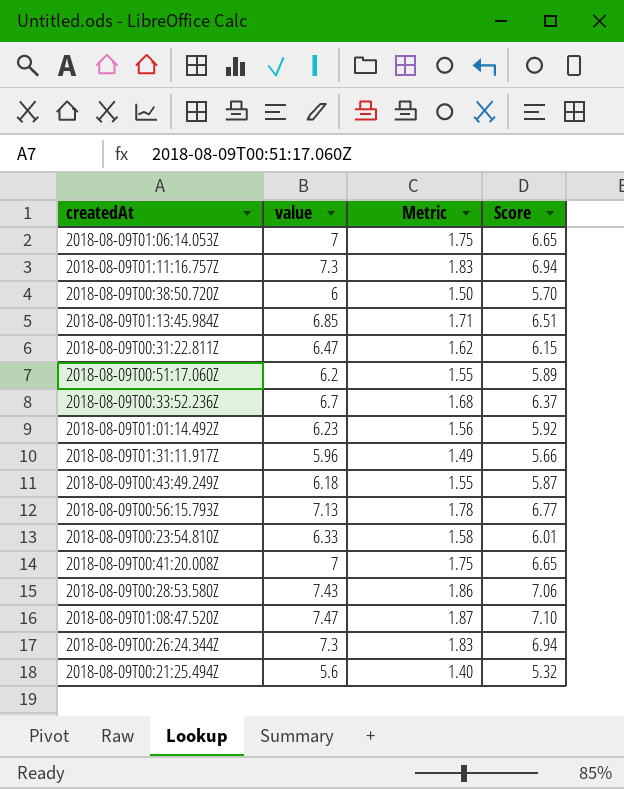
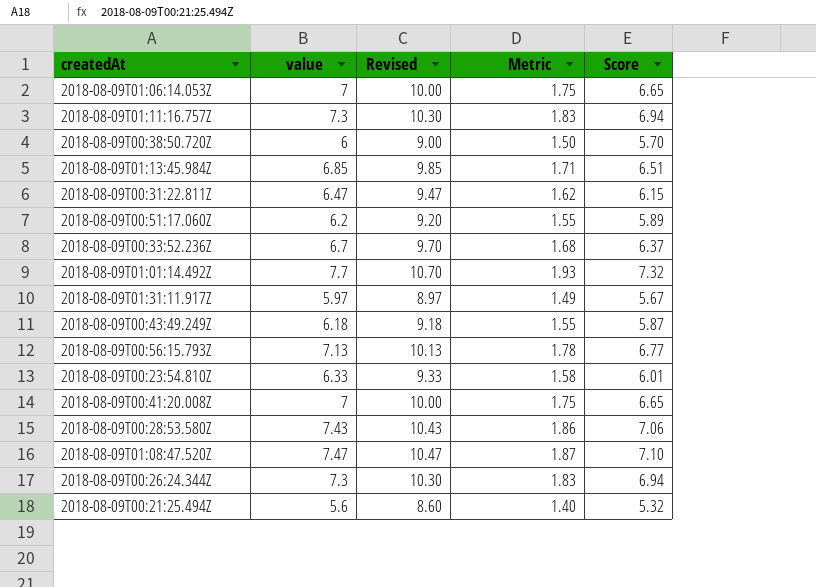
column Revised | formula: none -> [value] + 3
2018-08-09T01:01:14.492Z | value: 6.23 -> 7.7
2018-08-09T01:01:14.492Z | Metric: 1.56 -> 1.93
2018-08-09T01:01:14.492Z | Score: 5.92 -> 7.32
2018-08-09T01:31:11.917Z | value: 5.96 -> 5.97
2018-08-09T01:31:11.917Z | Score: 5.66 -> 5.67

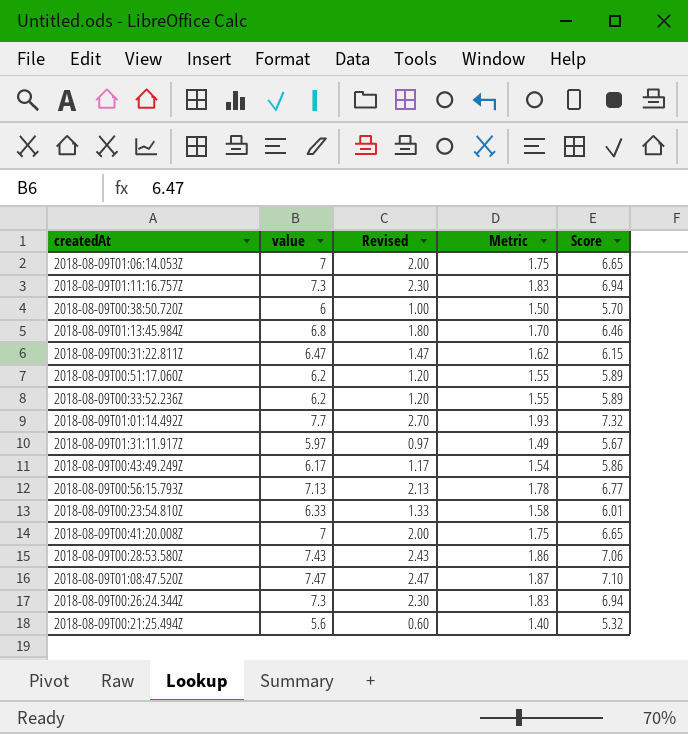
column Revised | formula: [value] + 3 -> [value] - 5
2018-08-09T01:13:45.984Z | value: 6.85 -> 6.8
2018-08-09T01:13:45.984Z | Metric: 1.71 -> 1.70
2018-08-09T01:13:45.984Z | Score: 6.51 -> 6.46
2018-08-09T00:33:52.236Z | value: 6.7 -> 6.2
2018-08-09T00:33:52.236Z | Metric: 1.68 -> 1.55
2018-08-09T00:33:52.236Z | Score: 6.37 -> 5.89
2018-08-09T00:43:49.249Z | value: 6.18 -> 6.17
2018-08-09T00:43:49.249Z | Metric: 1.55 -> 1.54
2018-08-09T00:43:49.249Z | Score: 5.87 -> 5.86

